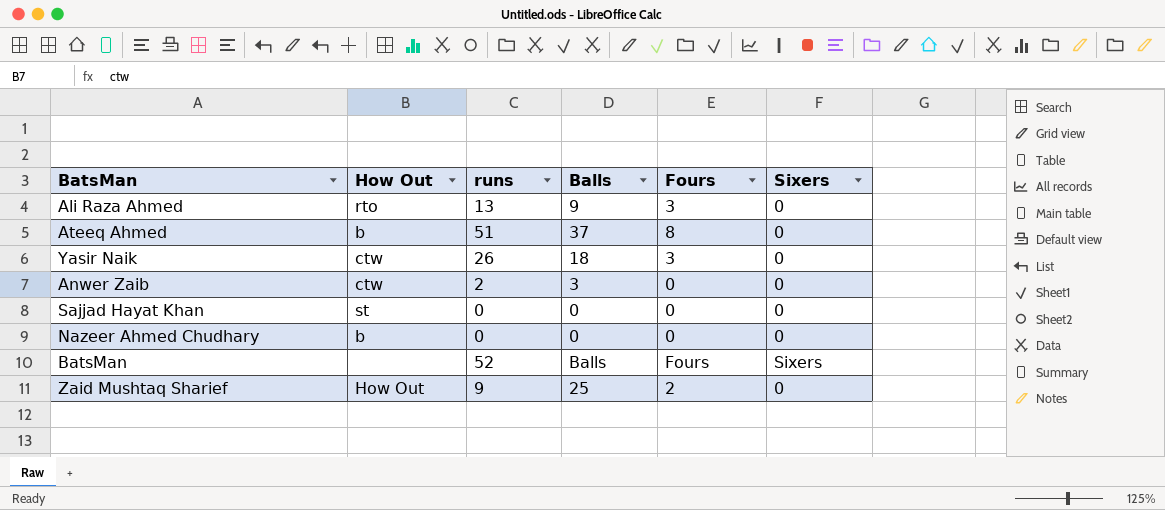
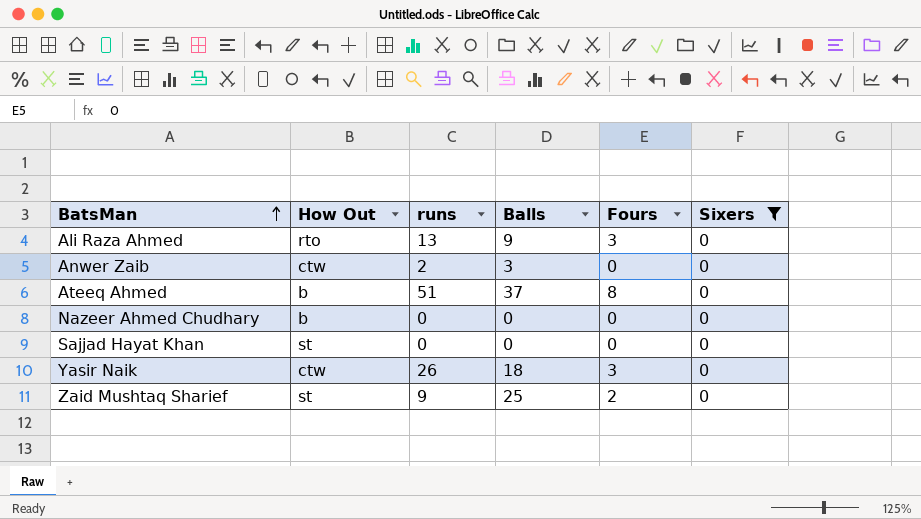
filter: none -> Sixers = 0
row order: none -> BatsMan ascending
Zaid Mushtaq Sharief | How Out: How Out -> st

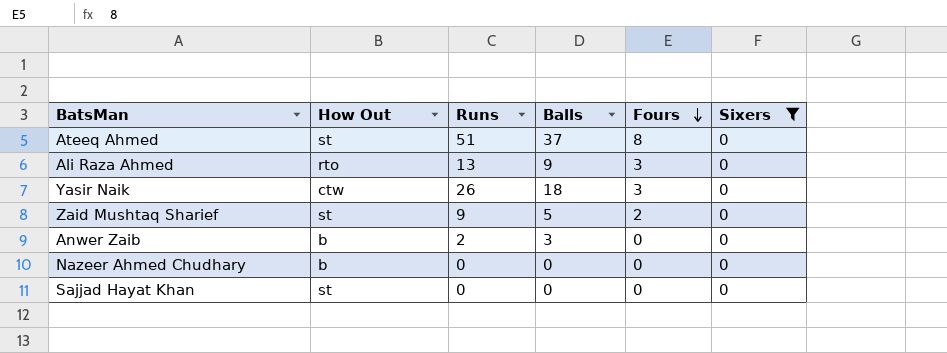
row order: BatsMan ascending -> Fours descending
column name: runs -> Runs
Ateeq Ahmed | How Out: b -> st
Zaid Mushtaq Sharief | Balls: 25 -> 5
Anwer Zaib | How Out: ctw -> b

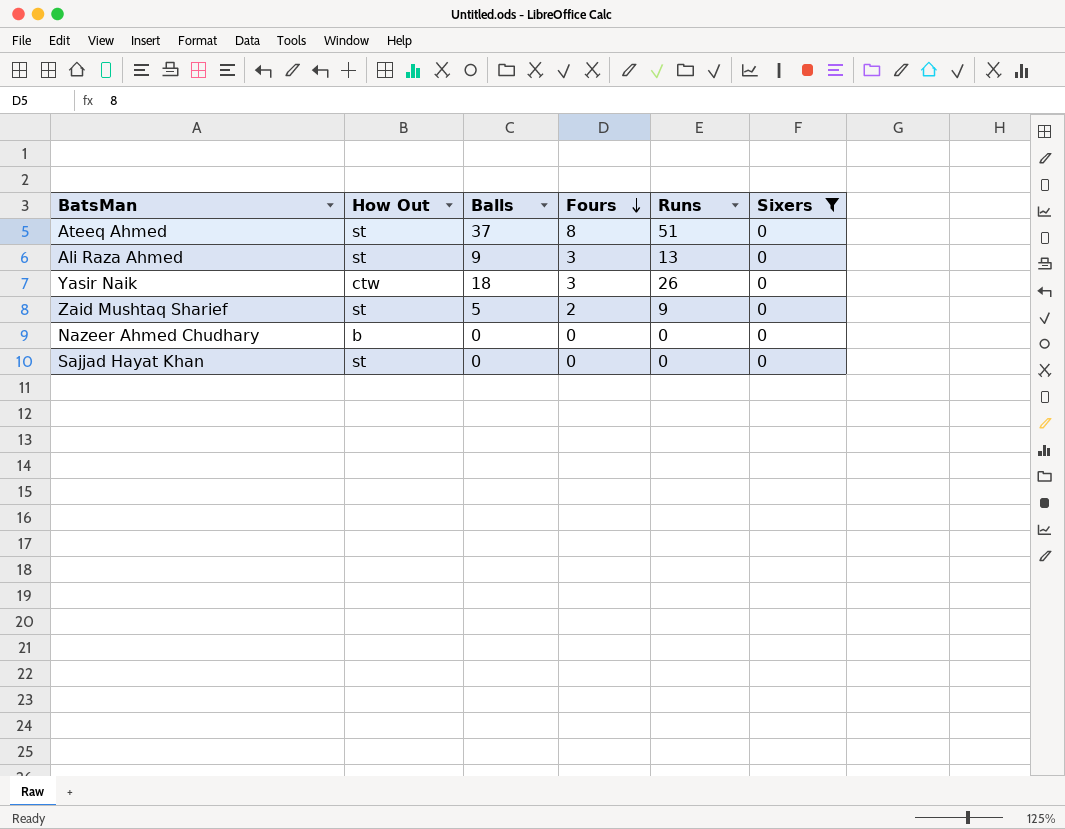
column Runs | position: 3 -> 5
row Anwer Zaib: b | 2 | 3 | 0 | 0 -> none
Ali Raza Ahmed | How Out: rto -> st

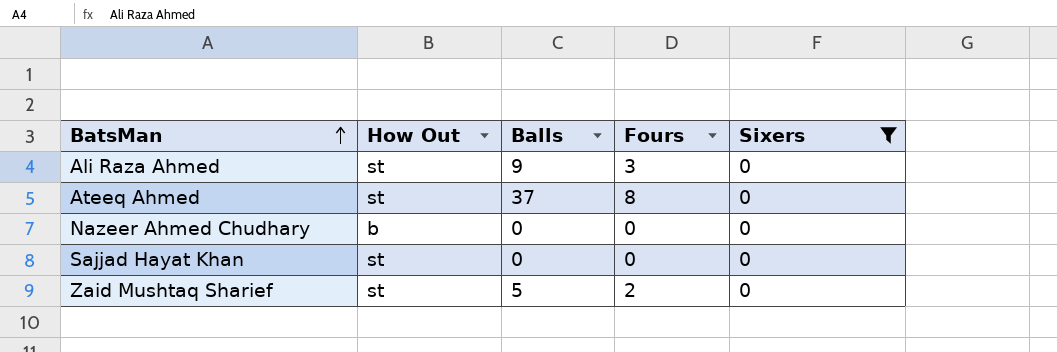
row order: Fours descending -> BatsMan ascending
column Runs | position: 5 -> none
row Yasir Naik: ctw | 18 | 3 | 26 | 0 -> none

